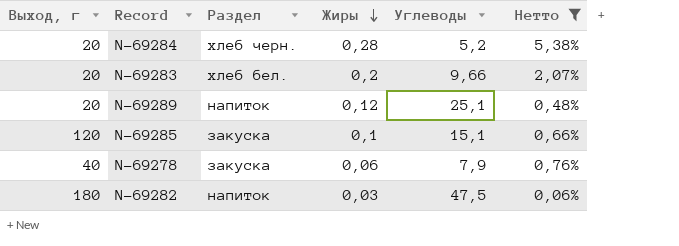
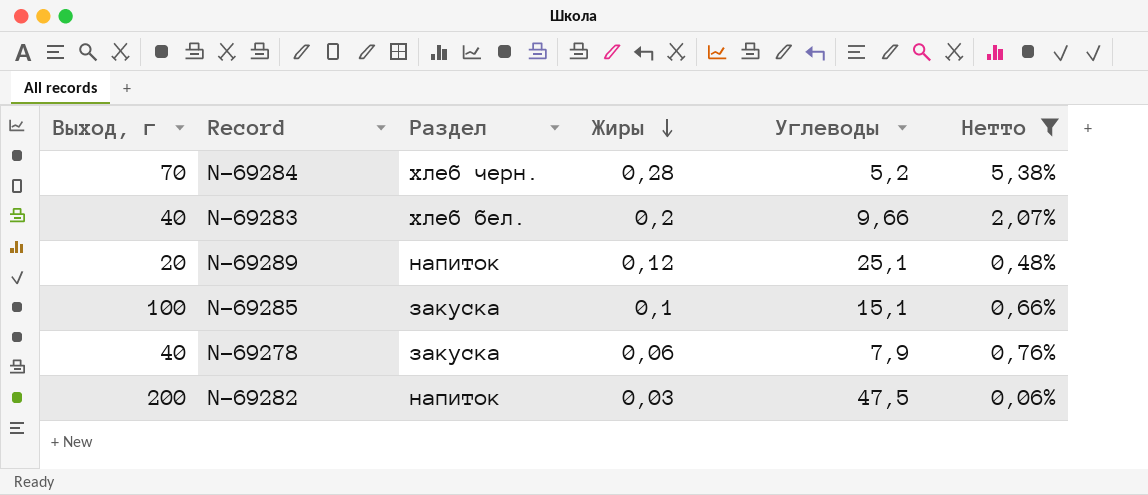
N-69284 | Выход, г: 20 -> 70
N-69283 | Выход, г: 20 -> 40
N-69285 | Выход, г: 120 -> 100
N-69282 | Выход, г: 180 -> 200

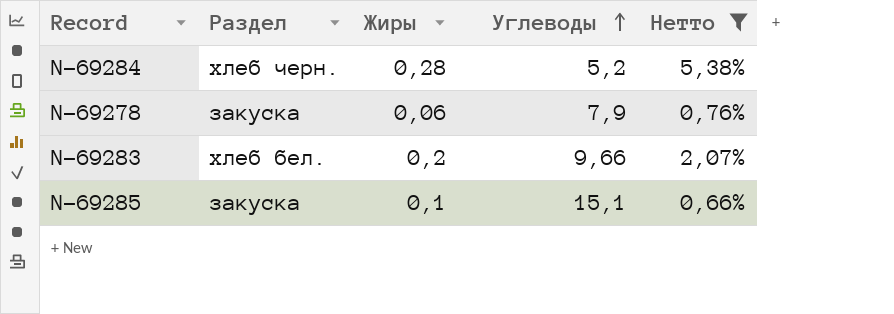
row order: Жиры descending -> Углеводы ascending
column Выход, г | position: 1 -> none
row N-69289: 20 | напиток | 0,12 | 25,1 | 0,48% -> none
row N-69282: 200 | напиток | 0,03 | 47,5 | 0,06% -> none

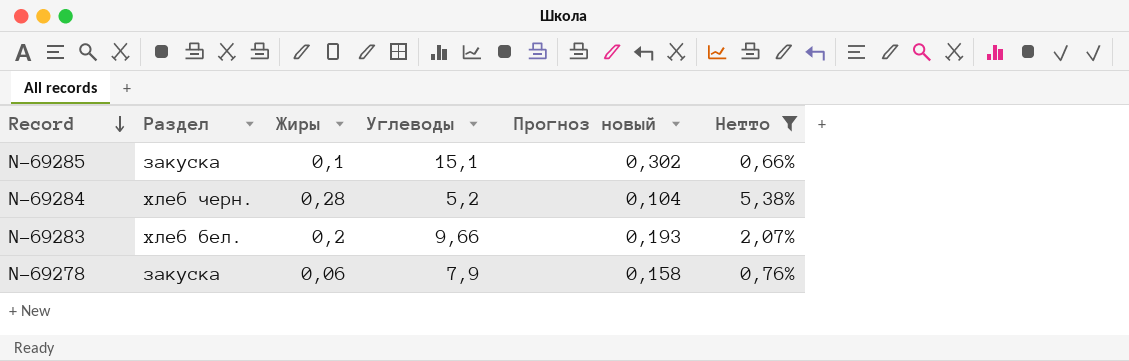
row order: Углеводы ascending -> Record descending
column Прогноз новый | formula: none -> [Углеводы] * 0,02

